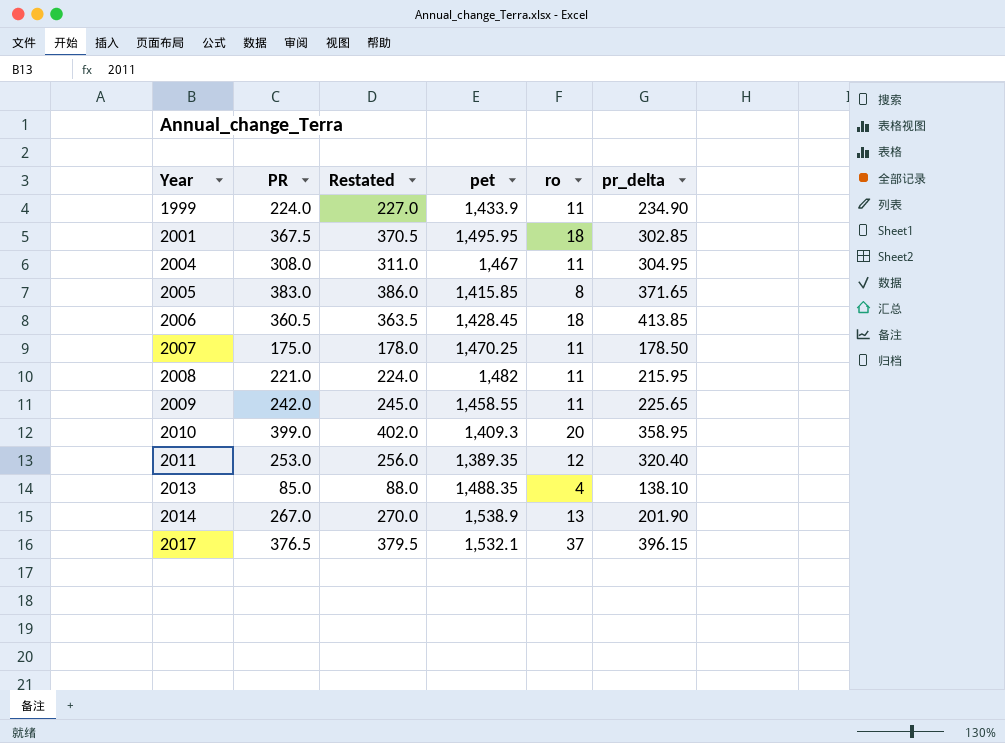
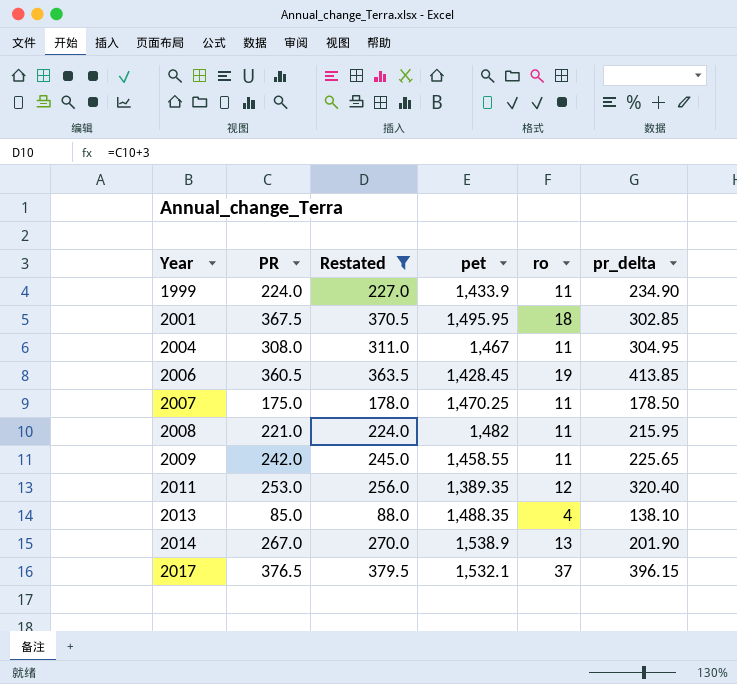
filter: none -> Restated <= 379.5
2006 | ro: 18 -> 19

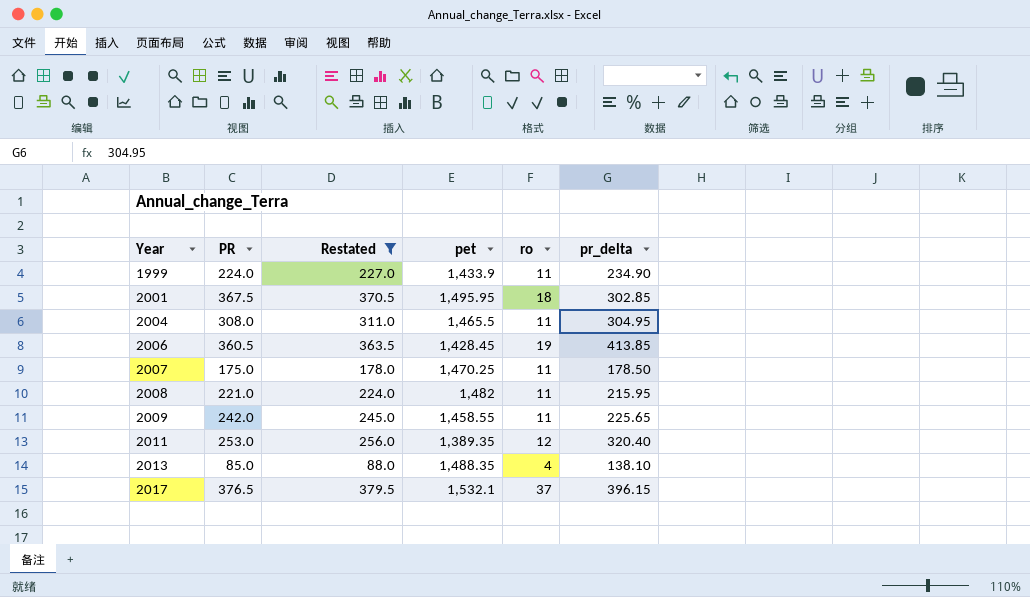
row 2014: 267.0 | 270.0 | 1,538.9 | 13 | 201.90 -> none
2004 | pet: 1,467 -> 1,465.5

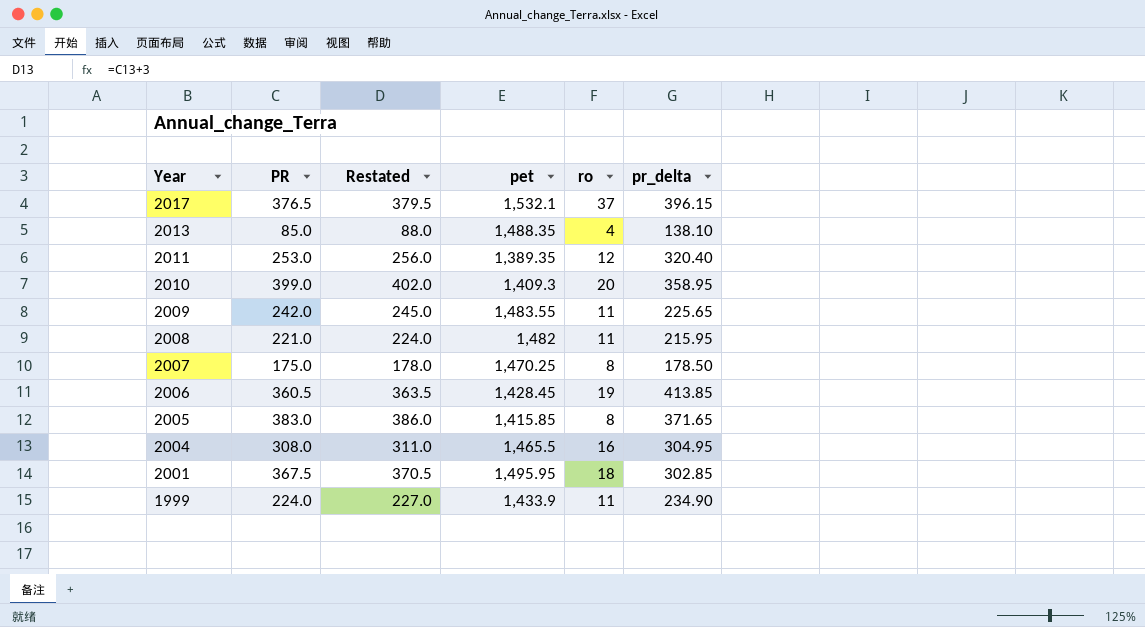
filter: Restated <= 379.5 -> none
row order: Year ascending -> Year descending
2009 | pet: 1,458.55 -> 1,483.55
2007 | ro: 11 -> 8
2004 | ro: 11 -> 16

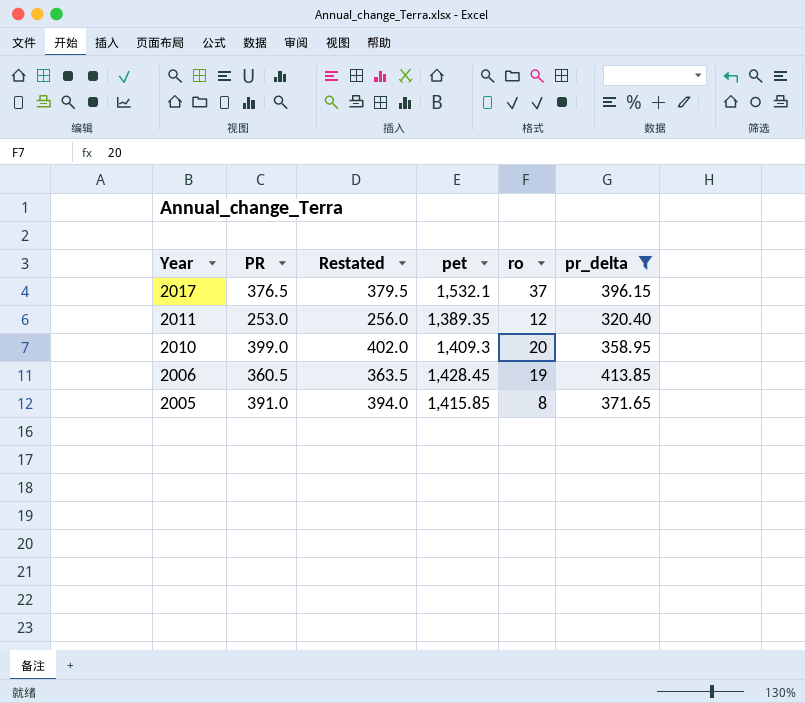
filter: none -> pr_delta >= 320.40
2005 | PR: 383.0 -> 391.0
2005 | Restated: 386.0 -> 394.0

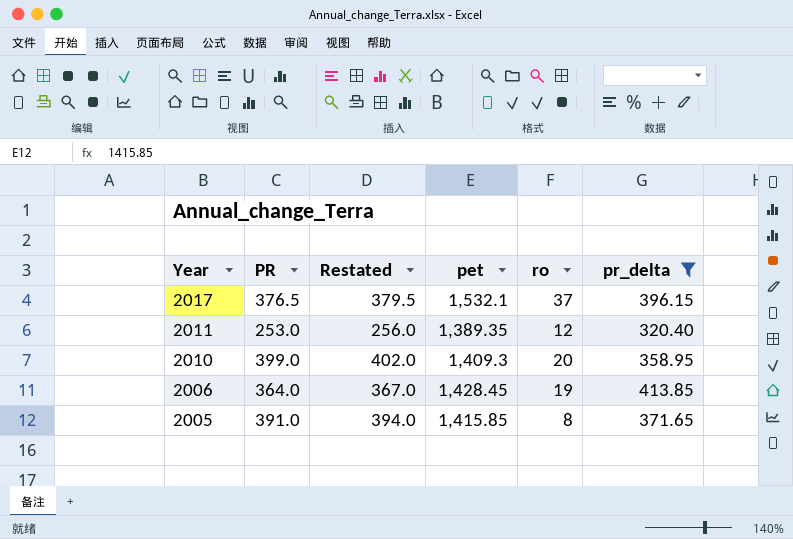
2006 | PR: 360.5 -> 364.0
2006 | Restated: 363.5 -> 367.0

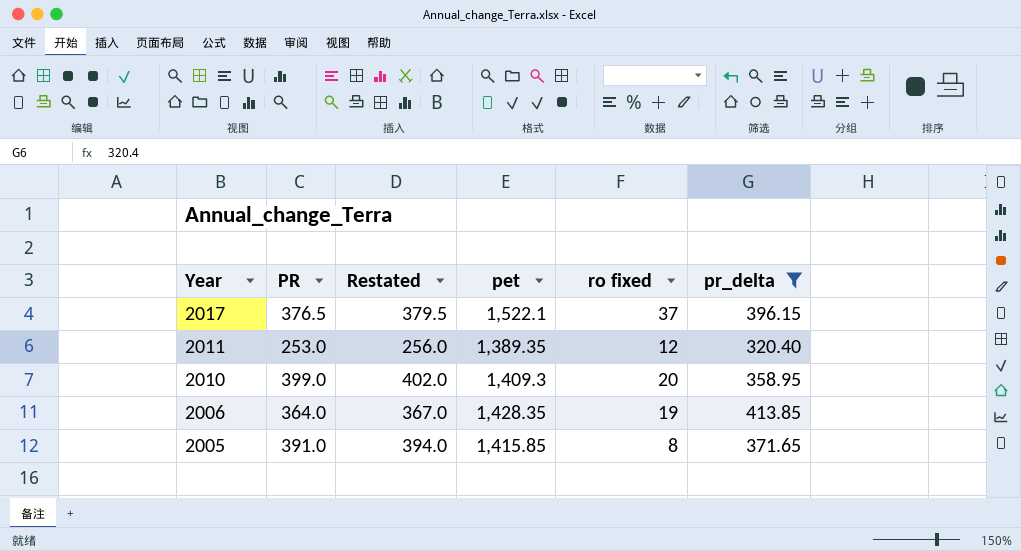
column name: ro -> ro fixed
2017 | pet: 1,532.1 -> 1,522.1
2006 | pet: 1,428.45 -> 1,428.35

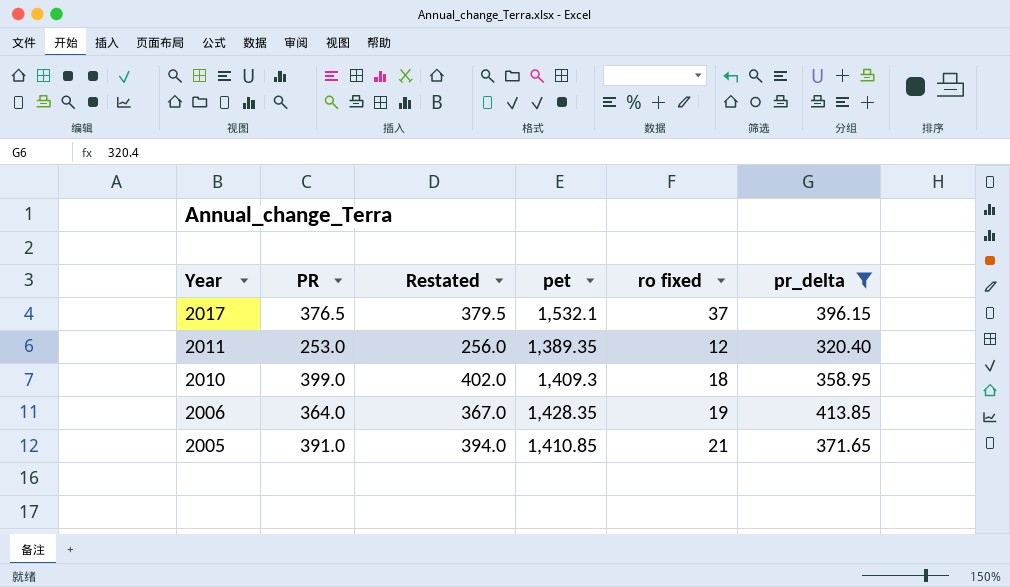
2017 | pet: 1,522.1 -> 1,532.1
2010 | ro fixed: 20 -> 18
2005 | pet: 1,415.85 -> 1,410.85
2005 | ro fixed: 8 -> 21

